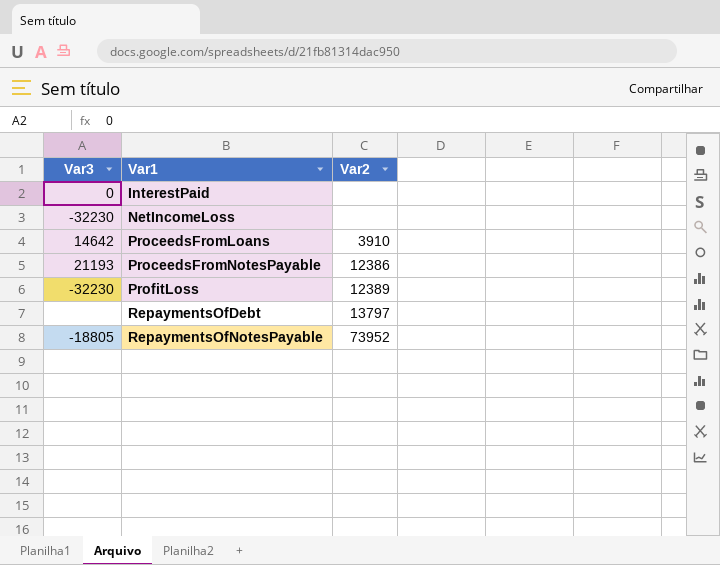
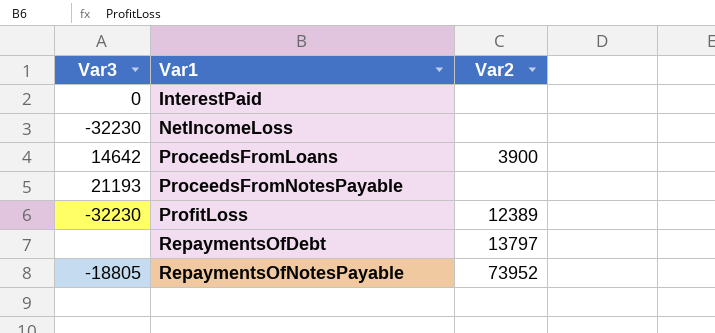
ProceedsFromLoans | Var2: 3910 -> 3900
ProceedsFromNotesPayable | Var2: 12386 -> none

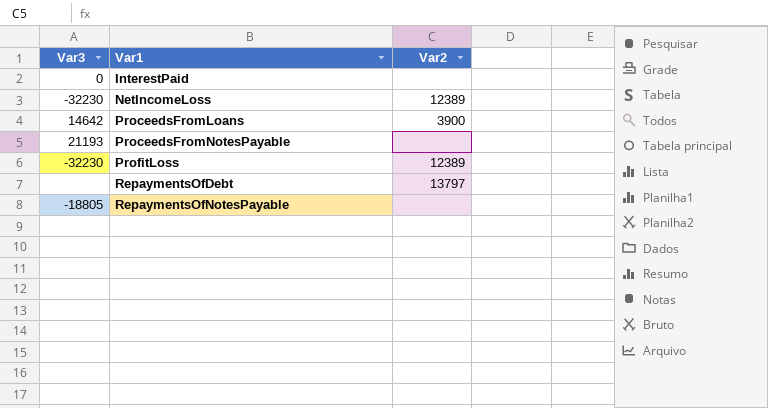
NetIncomeLoss | Var2: none -> 12389
RepaymentsOfNotesPayable | Var2: 73952 -> none

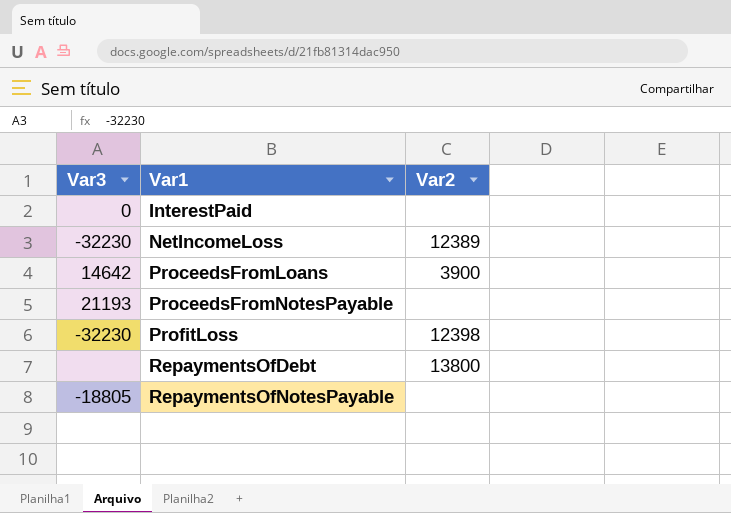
ProfitLoss | Var2: 12389 -> 12398
RepaymentsOfDebt | Var2: 13797 -> 13800

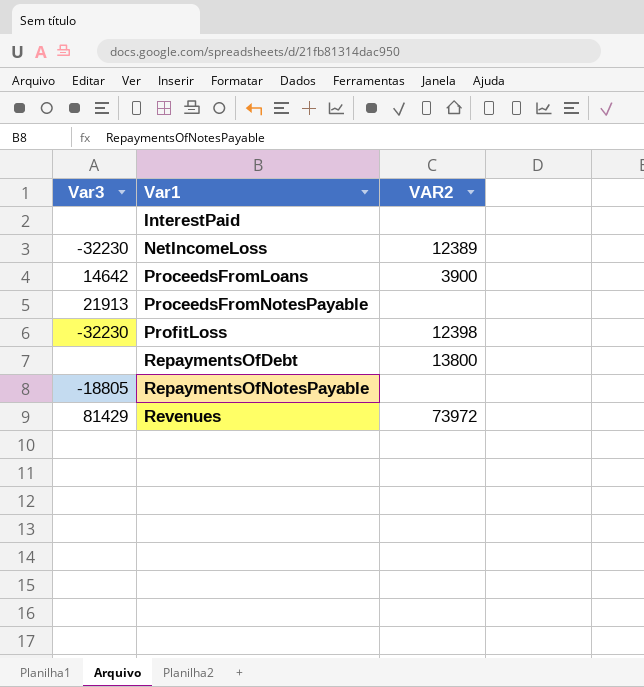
column name: Var2 -> VAR2
InterestPaid | Var3: 0 -> none
ProceedsFromNotesPayable | Var3: 21193 -> 21913
row Revenues: none -> 81429 | 73972

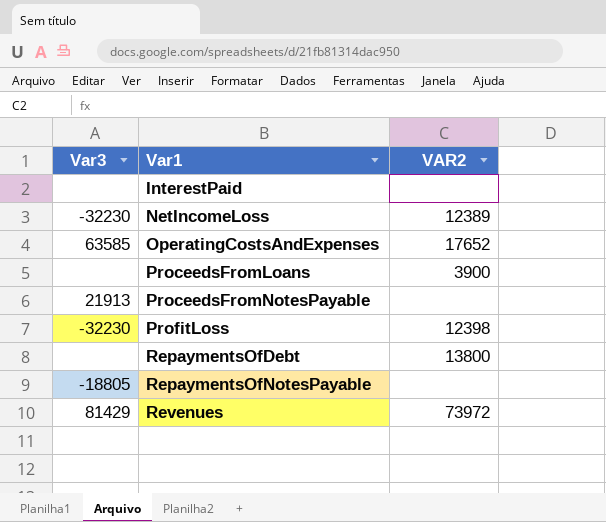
row OperatingCostsAndExpenses: none -> 63585 | 17652
ProceedsFromLoans | Var3: 14642 -> none

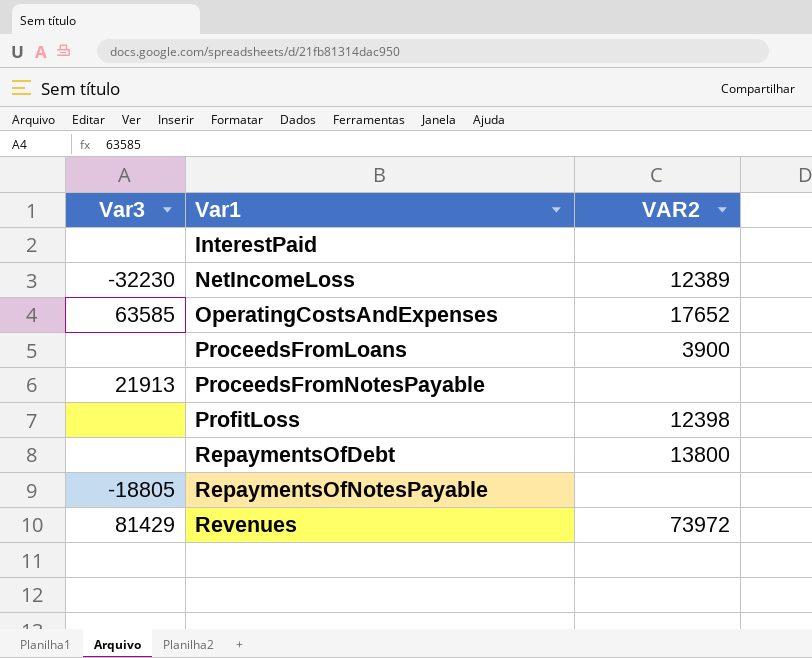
ProfitLoss | Var3: -32230 -> none

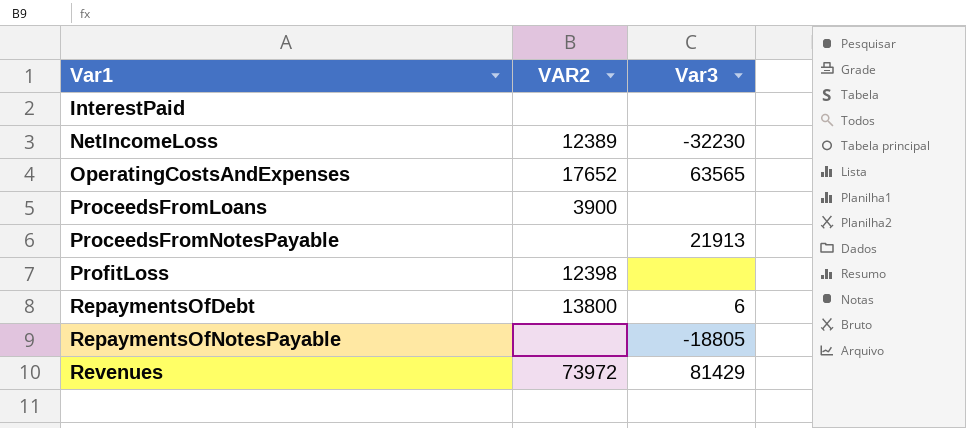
column Var3 | position: 1 -> 3
OperatingCostsAndExpenses | Var3: 63585 -> 63565
RepaymentsOfDebt | Var3: none -> 6

